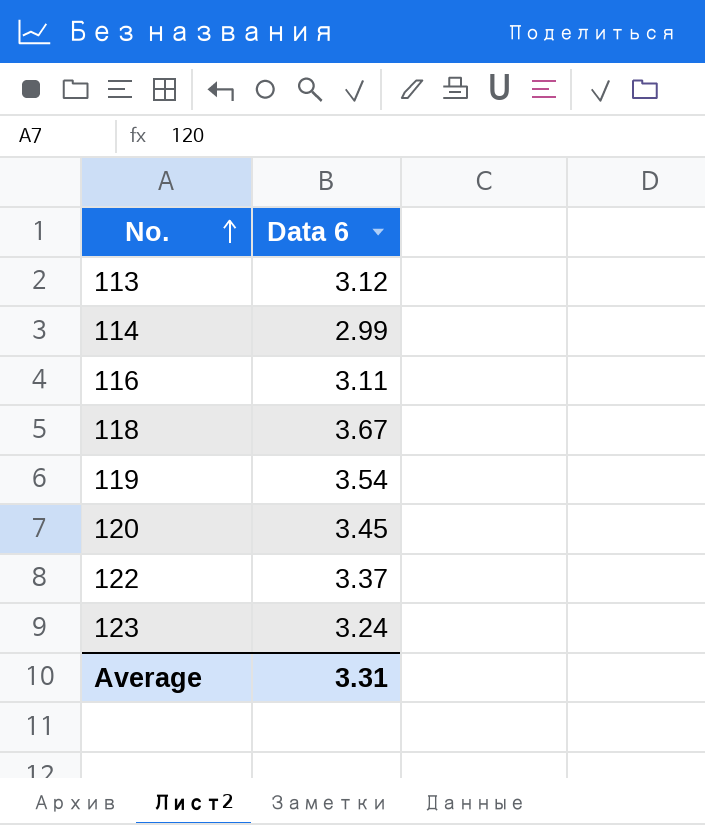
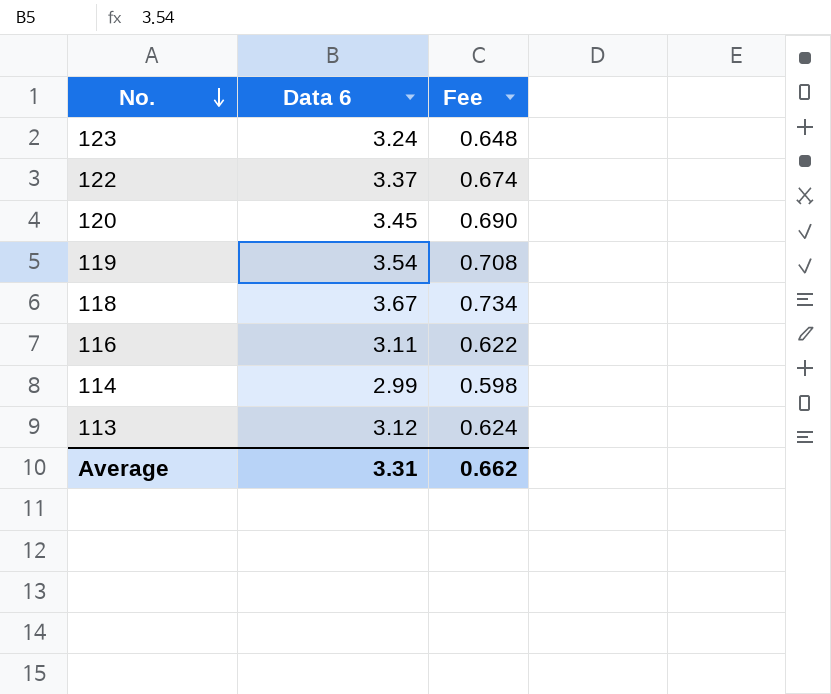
row order: No. ascending -> No. descending
column Fee | formula: none -> [Data 6] * 0.2

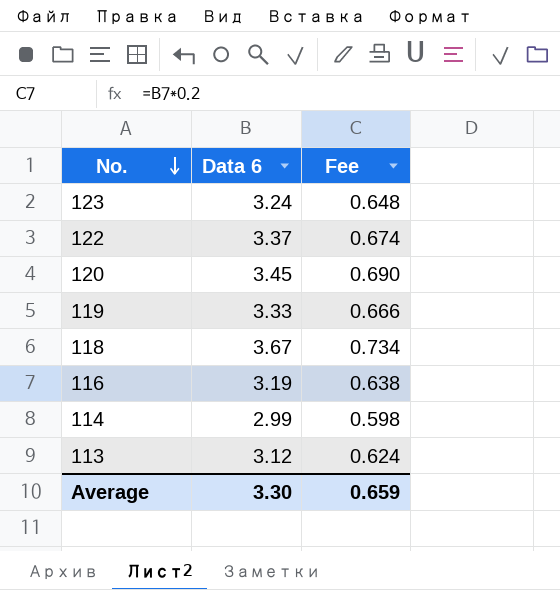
119 | Data 6: 3.54 -> 3.33
119 | Fee: 0.708 -> 0.666
116 | Data 6: 3.11 -> 3.19
116 | Fee: 0.622 -> 0.638
Average | Data 6: 3.31 -> 3.30
Average | Fee: 0.662 -> 0.659

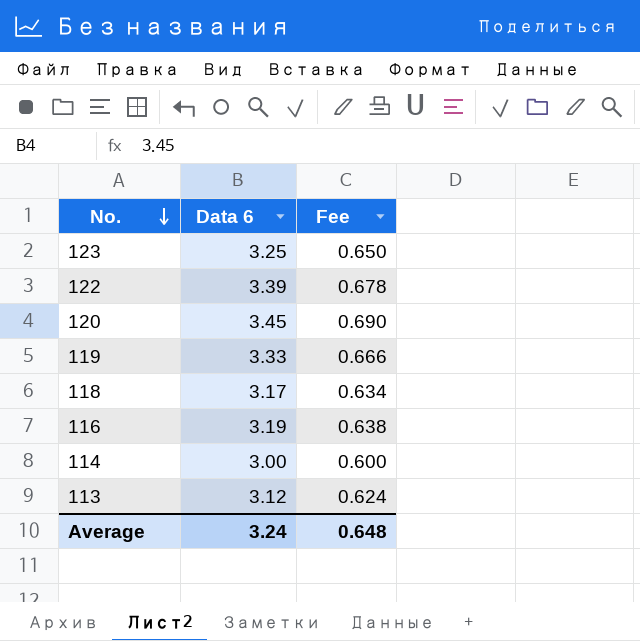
123 | Data 6: 3.24 -> 3.25
123 | Fee: 0.648 -> 0.650
122 | Data 6: 3.37 -> 3.39
122 | Fee: 0.674 -> 0.678
118 | Data 6: 3.67 -> 3.17
118 | Fee: 0.734 -> 0.634
114 | Data 6: 2.99 -> 3.00
114 | Fee: 0.598 -> 0.600
Average | Data 6: 3.30 -> 3.24
Average | Fee: 0.659 -> 0.648

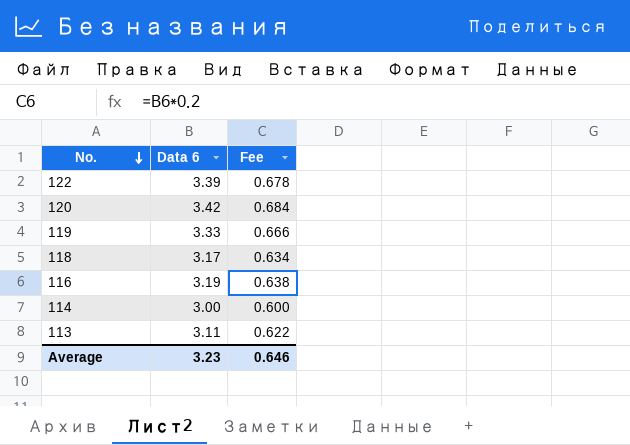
row 123: 3.25 | 0.650 -> none
120 | Data 6: 3.45 -> 3.42
120 | Fee: 0.690 -> 0.684
113 | Data 6: 3.12 -> 3.11
113 | Fee: 0.624 -> 0.622
Average | Data 6: 3.24 -> 3.23
Average | Fee: 0.648 -> 0.646

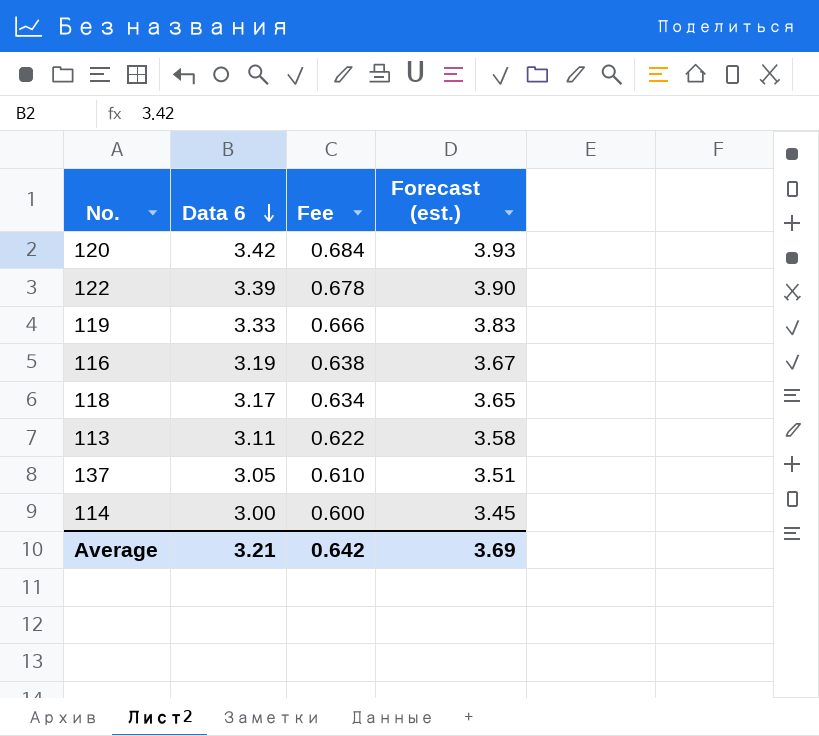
row order: No. descending -> Data 6 descending
column Forecast (est.) | formula: none -> [Data 6] * 1.15
row 137: none -> 3.05 | 0.610 | 3.51
Average | Data 6: 3.23 -> 3.21
Average | Fee: 0.646 -> 0.642

